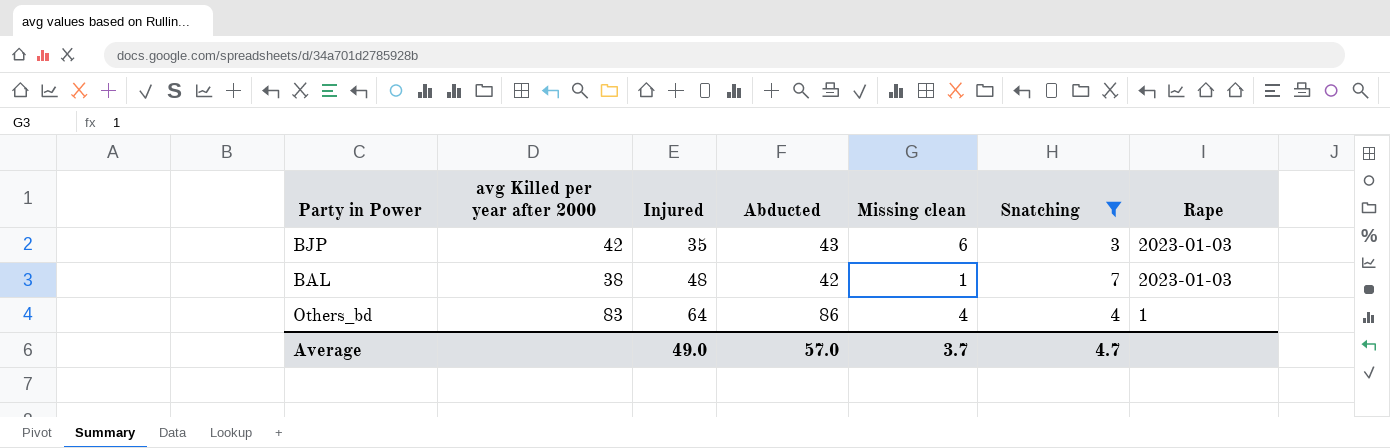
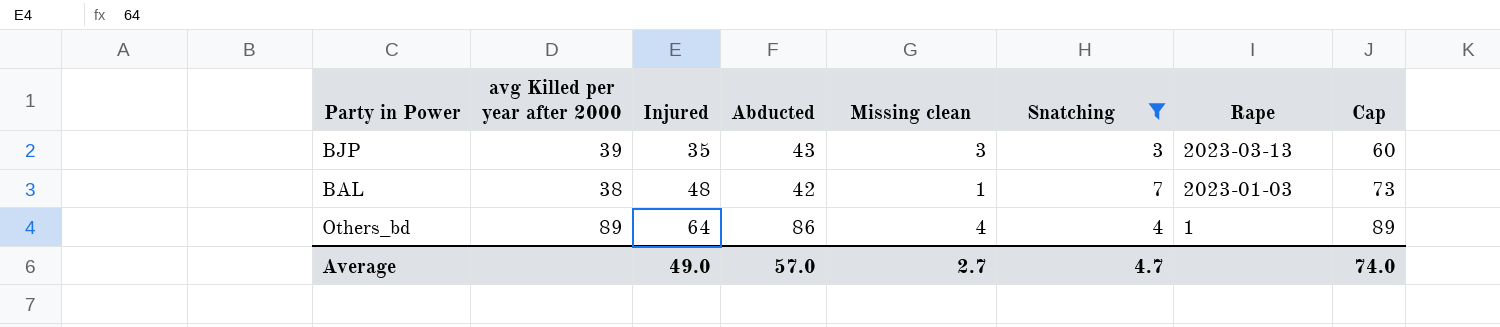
column Cap | formula: none -> [Injured] + 25
BJP | avg Killed per year after 2000: 42 -> 39
BJP | Missing clean: 6 -> 3
BJP | Rape: 2023-01-03 -> 2023-03-13
Others_bd | avg Killed per year after 2000: 83 -> 89
Average | Missing clean: 3.7 -> 2.7

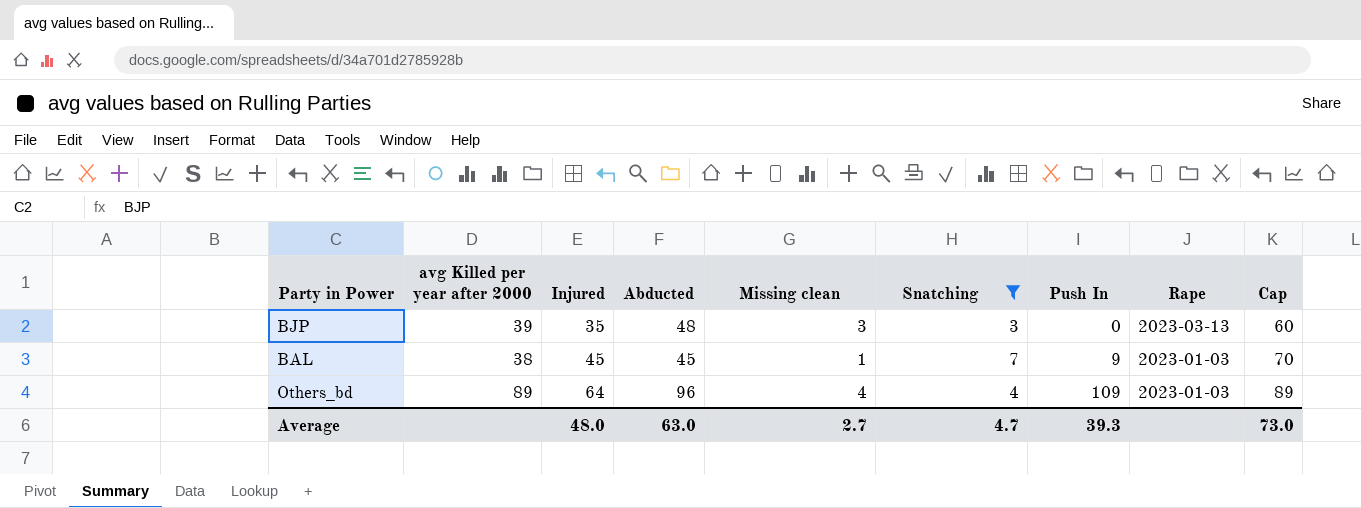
column Push In | position: none -> 7
BJP | Abducted: 43 -> 48
BAL | Injured: 48 -> 45
BAL | Abducted: 42 -> 45
BAL | Cap: 73 -> 70
Others_bd | Abducted: 86 -> 96
Others_bd | Rape: 1 -> 2023-01-03
Average | Injured: 49.0 -> 48.0
Average | Abducted: 57.0 -> 63.0
Average | Cap: 74.0 -> 73.0

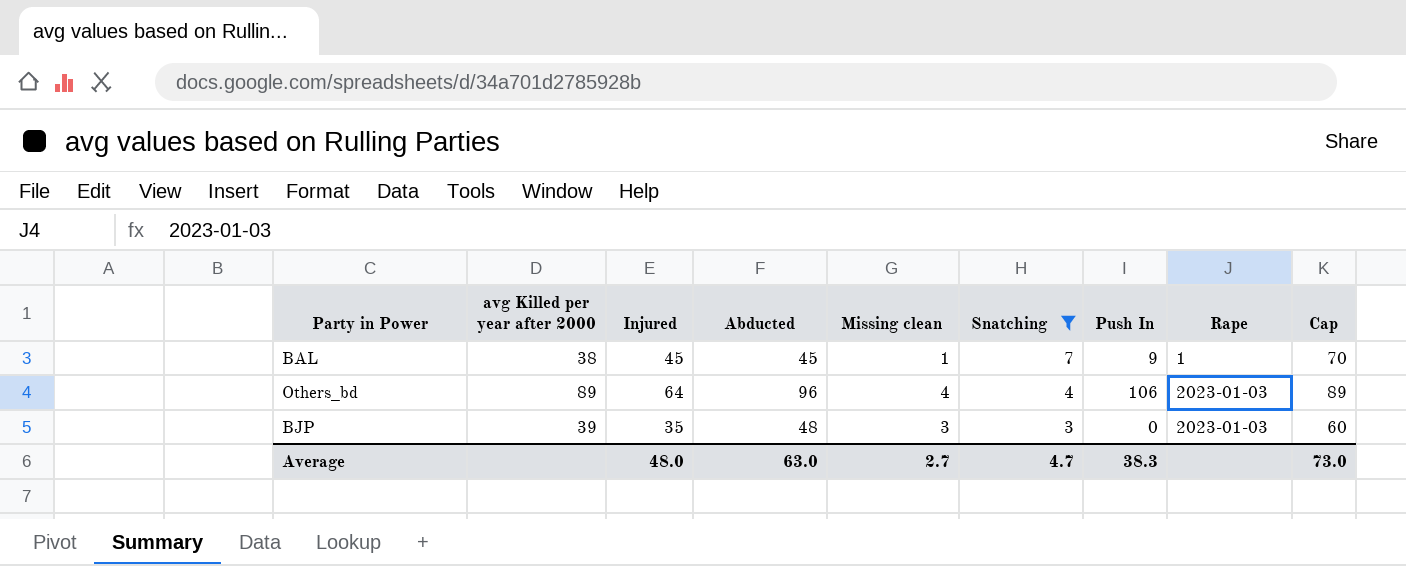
row order: Injured ascending -> Snatching descending
BAL | Rape: 2023-01-03 -> 1
Others_bd | Push In: 109 -> 106
BJP | Rape: 2023-03-13 -> 2023-01-03
Average | Push In: 39.3 -> 38.3

